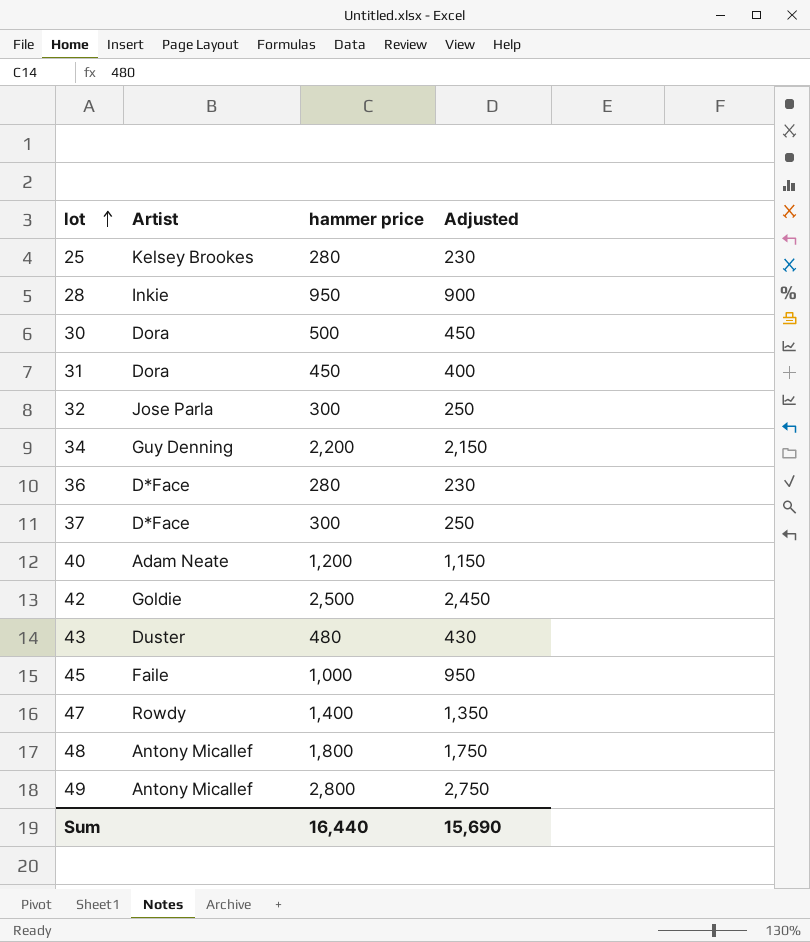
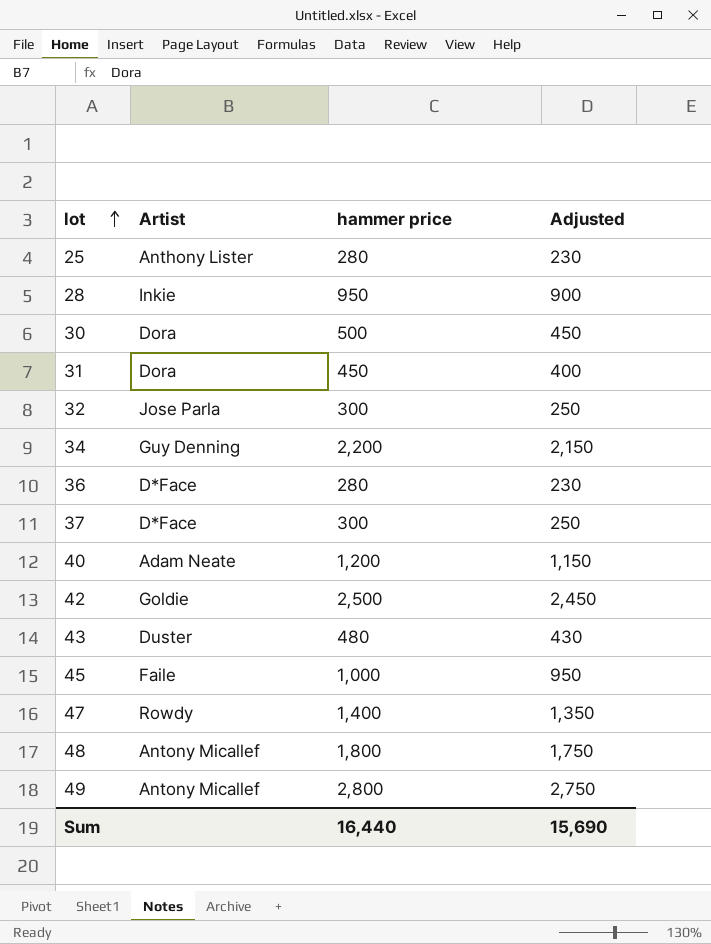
25 | Artist: Kelsey Brookes -> Anthony Lister

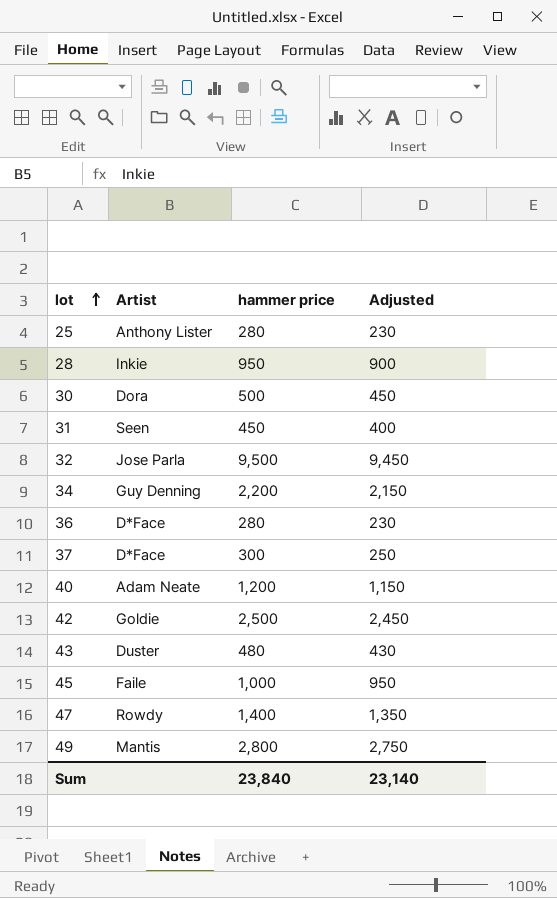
row 48: Antony Micallef | 1,800 | 1,750 -> none
31 | Artist: Dora -> Seen
32 | hammer price: 300 -> 9,500
32 | Adjusted: 250 -> 9,450
49 | Artist: Antony Micallef -> Mantis
Sum | hammer price: 16,440 -> 23,840
Sum | Adjusted: 15,690 -> 23,140

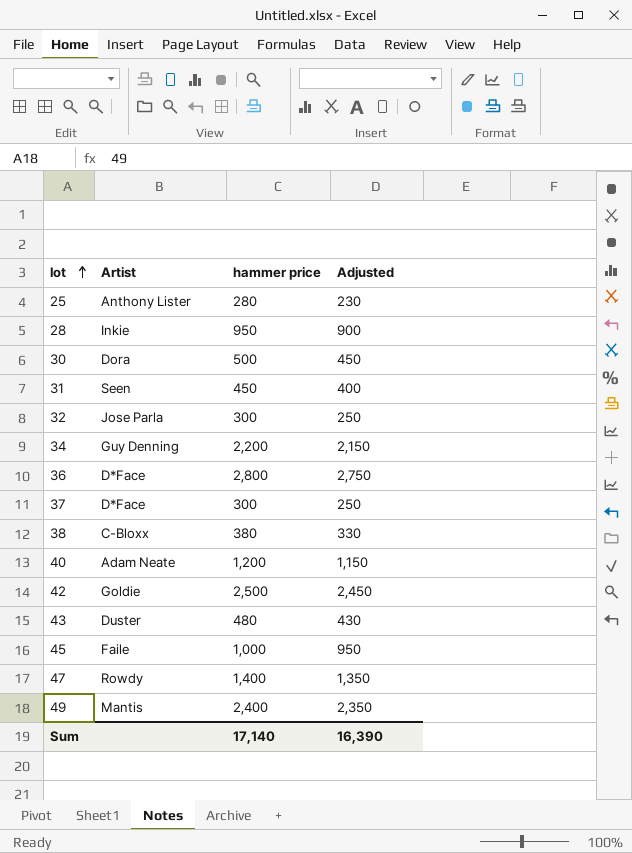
32 | hammer price: 9,500 -> 300
32 | Adjusted: 9,450 -> 250
36 | hammer price: 280 -> 2,800
36 | Adjusted: 230 -> 2,750
row 38: none -> C-Bloxx | 380 | 330
49 | hammer price: 2,800 -> 2,400
49 | Adjusted: 2,750 -> 2,350
Sum | hammer price: 23,840 -> 17,140
Sum | Adjusted: 23,140 -> 16,390

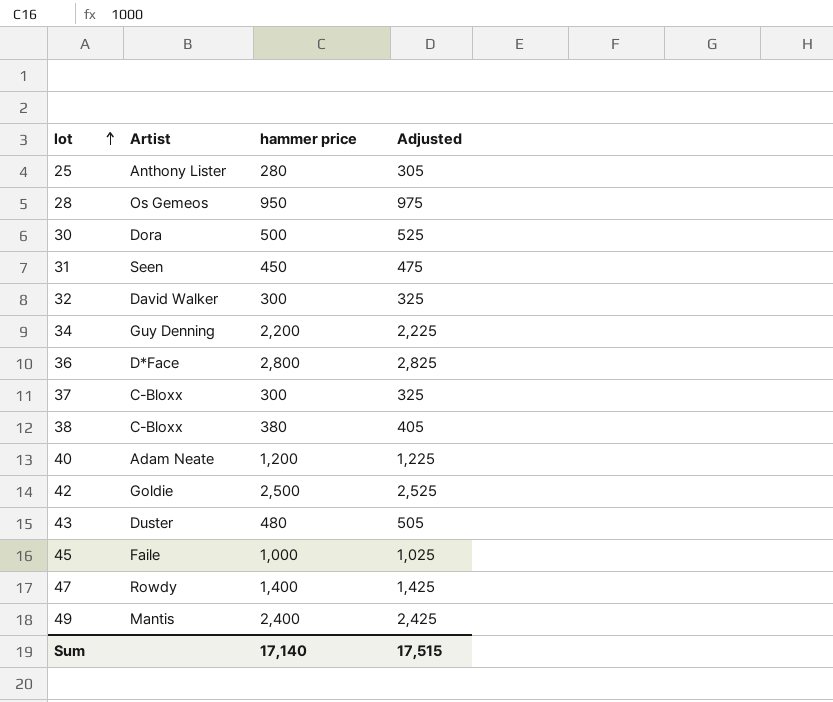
column Adjusted | formula: [hammer price] - 50 -> [hammer price] + 25
28 | Artist: Inkie -> Os Gemeos
32 | Artist: Jose Parla -> David Walker
37 | Artist: D*Face -> C-Bloxx
Sum | Adjusted: 16,390 -> 17,515

